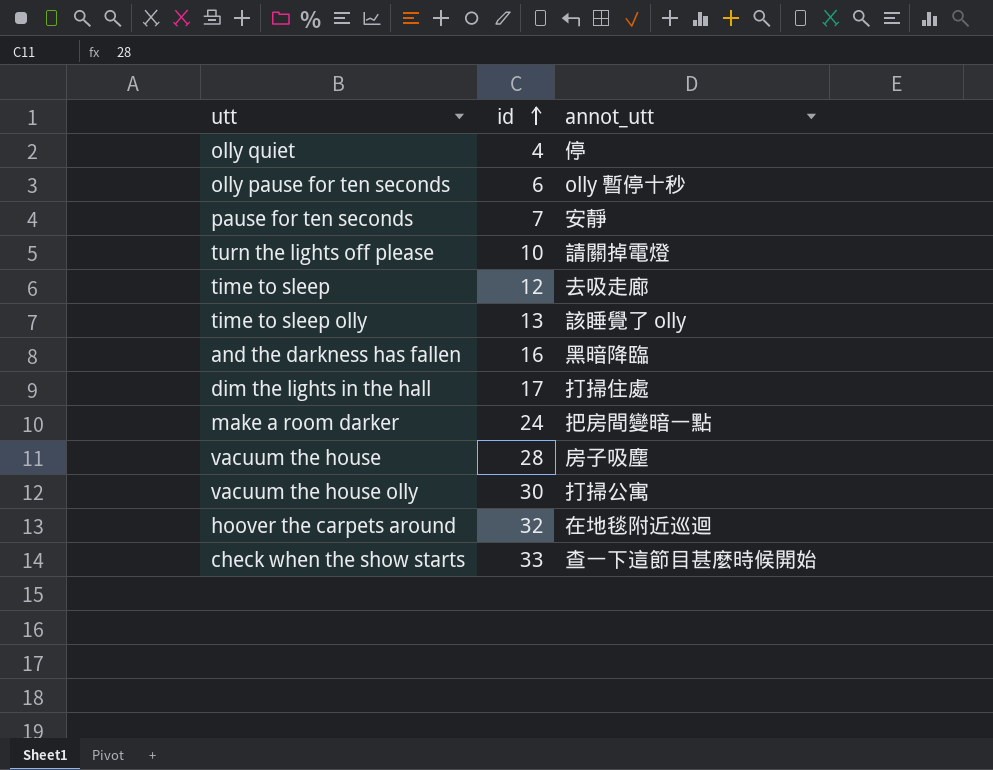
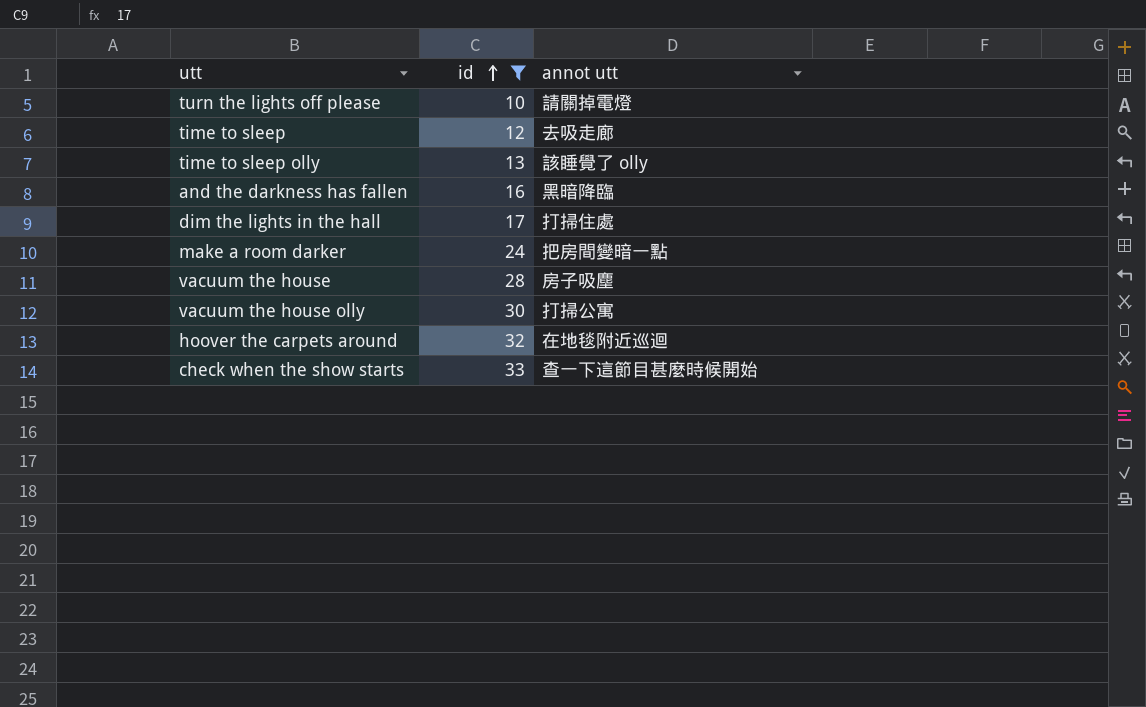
filter: none -> id >= 10
column name: annot_utt -> annot utt

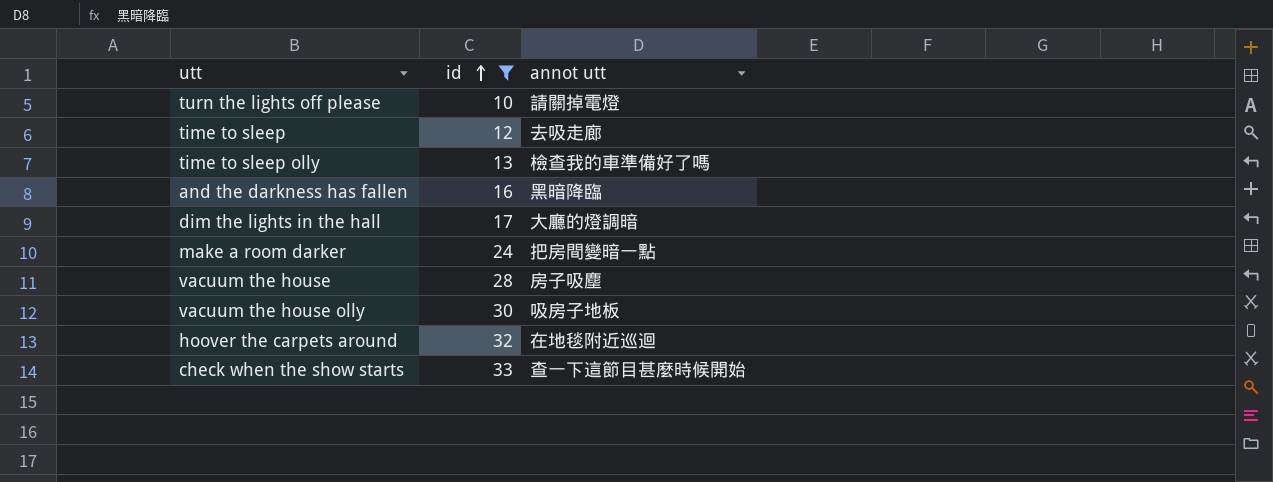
time to sleep olly | annot utt: 該睡覺了 olly -> 檢查我的車準備好了嗎
dim the lights in the hall | annot utt: 打掃住處 -> 大廳的燈調暗
vacuum the house olly | annot utt: 打掃公寓 -> 吸房子地板

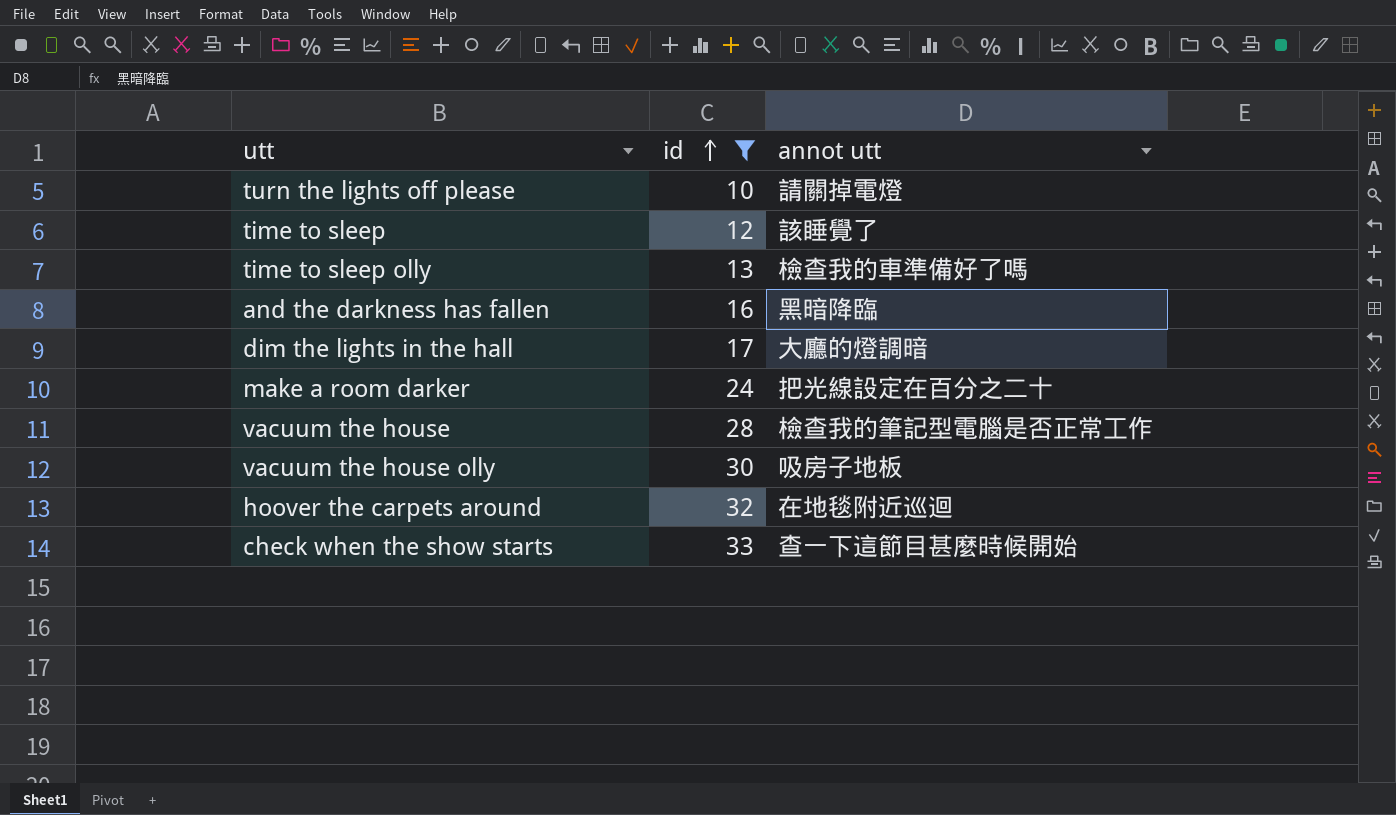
time to sleep | annot utt: 去吸走廊 -> 該睡覺了
make a room darker | annot utt: 把房間變暗一點 -> 把光線設定在百分之二十
vacuum the house | annot utt: 房子吸塵 -> 檢查我的筆記型電腦是否正常工作

